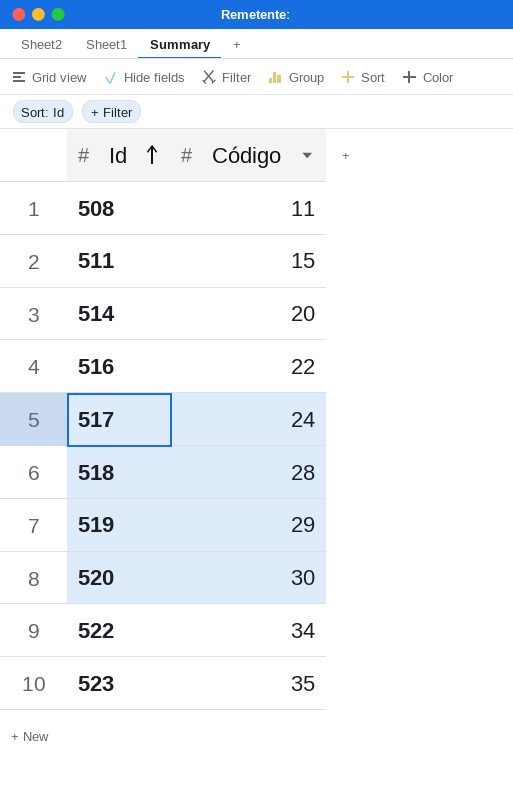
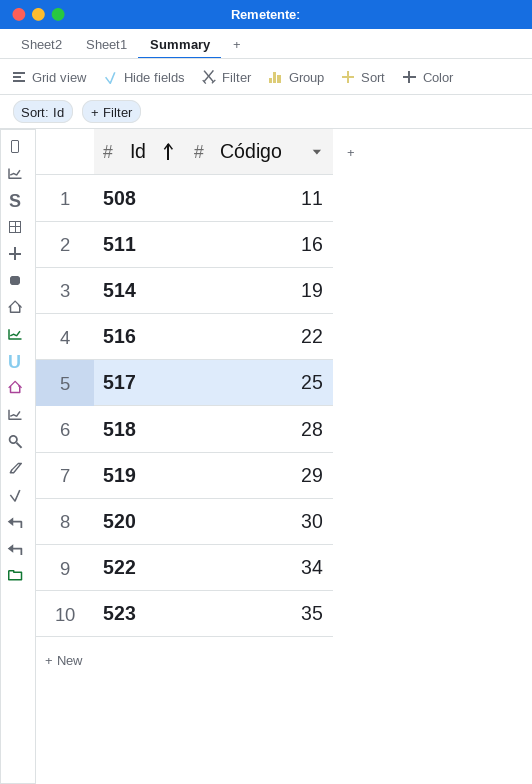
511 | Código: 15 -> 16
514 | Código: 20 -> 19
517 | Código: 24 -> 25

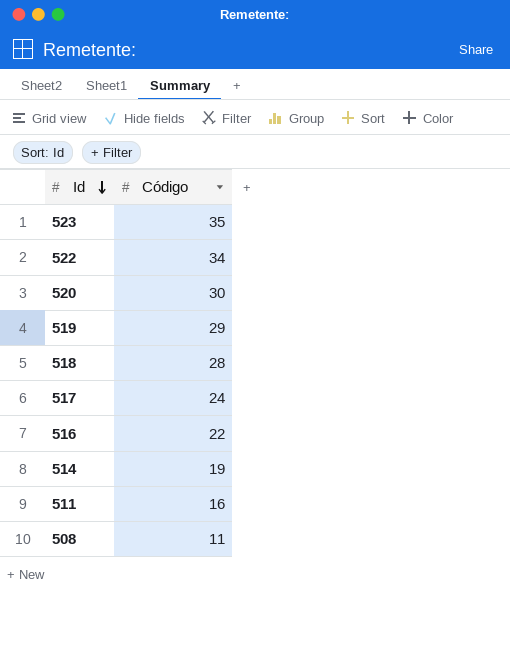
row order: Id ascending -> Id descending
517 | Código: 25 -> 24

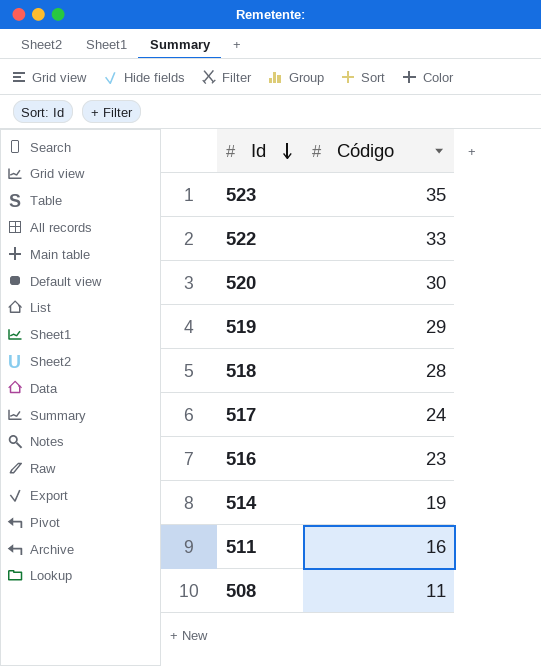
522 | Código: 34 -> 33
516 | Código: 22 -> 23

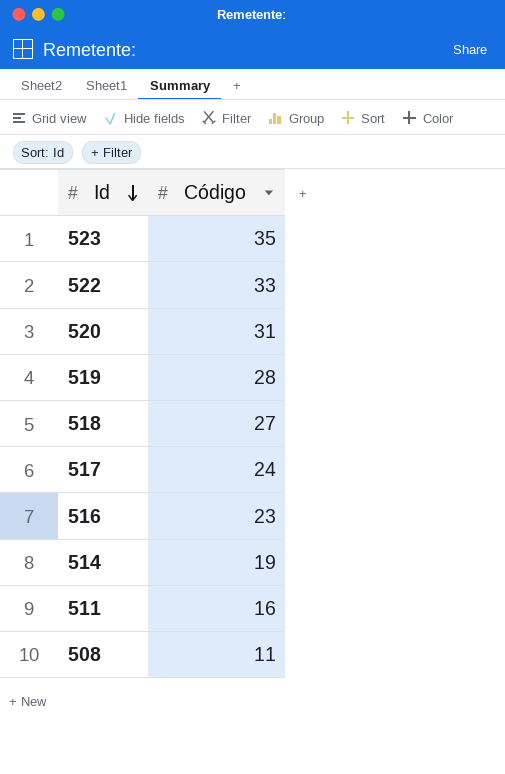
520 | Código: 30 -> 31
519 | Código: 29 -> 28
518 | Código: 28 -> 27

